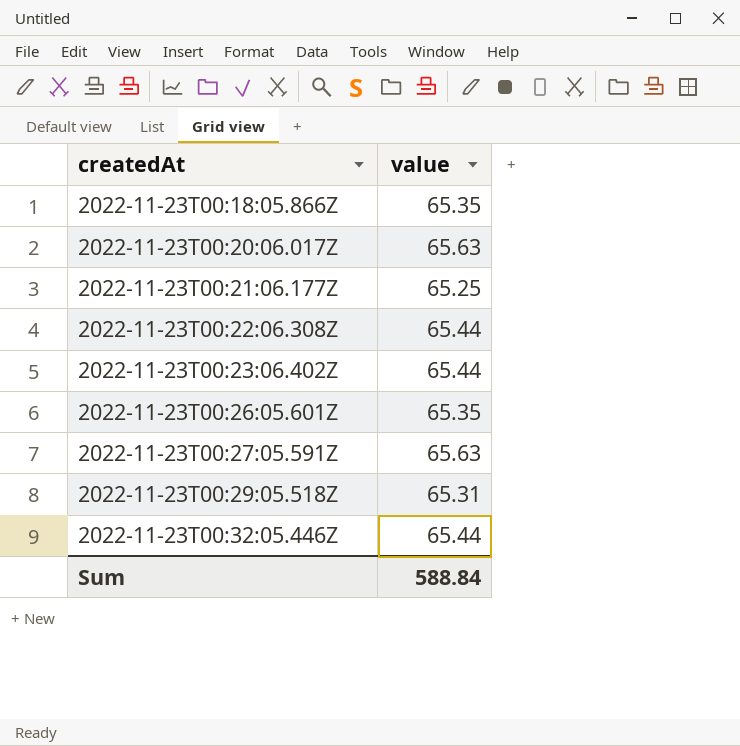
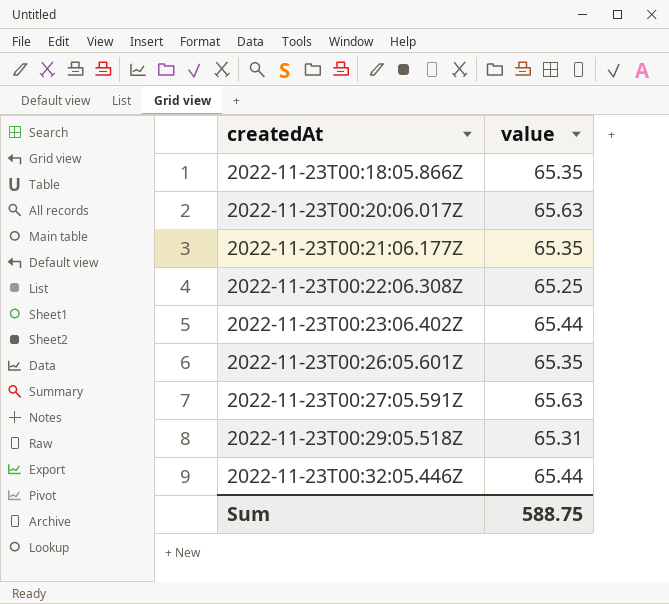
2022-11-23T00:21:06.177Z | value: 65.25 -> 65.35
2022-11-23T00:22:06.308Z | value: 65.44 -> 65.25
Sum | value: 588.84 -> 588.75

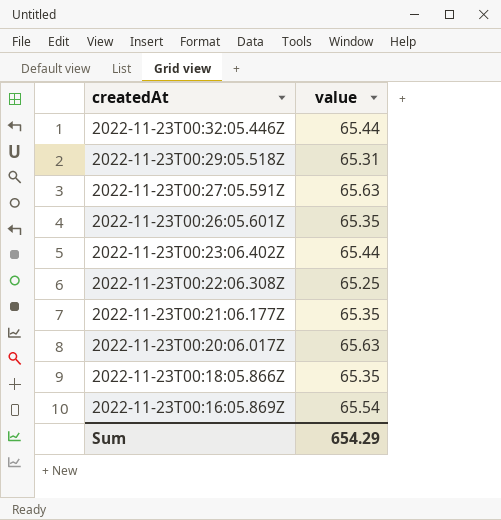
row order: createdAt ascending -> createdAt descending
row 2022-11-23T00:16:05.869Z: none -> 65.54
Sum | value: 588.75 -> 654.29

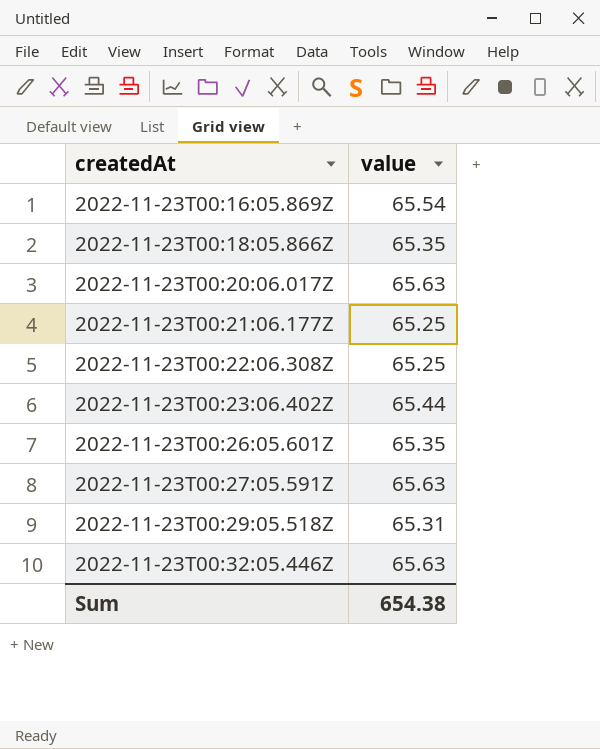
row order: createdAt descending -> createdAt ascending
2022-11-23T00:21:06.177Z | value: 65.35 -> 65.25
2022-11-23T00:32:05.446Z | value: 65.44 -> 65.63
Sum | value: 654.29 -> 654.38

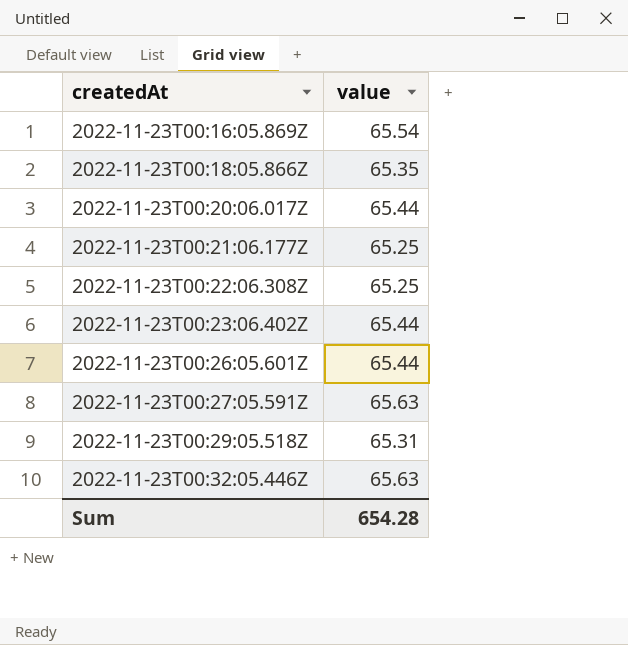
2022-11-23T00:20:06.017Z | value: 65.63 -> 65.44
2022-11-23T00:26:05.601Z | value: 65.35 -> 65.44
Sum | value: 654.38 -> 654.28

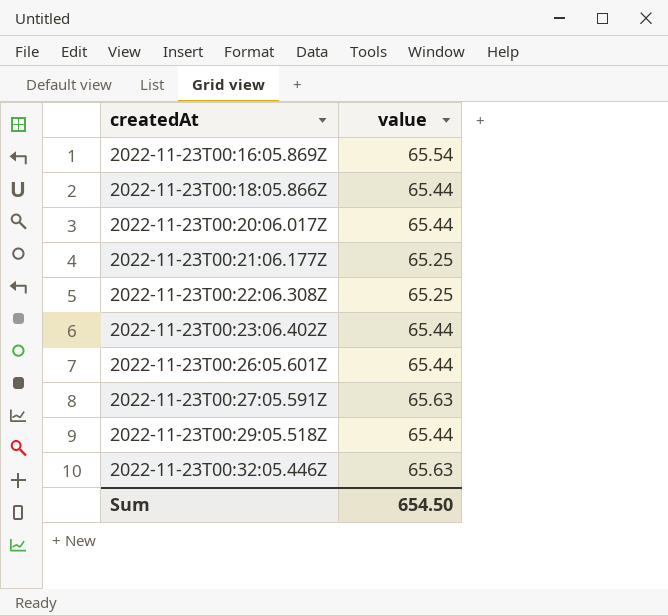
2022-11-23T00:18:05.866Z | value: 65.35 -> 65.44
2022-11-23T00:29:05.518Z | value: 65.31 -> 65.44
Sum | value: 654.28 -> 654.50

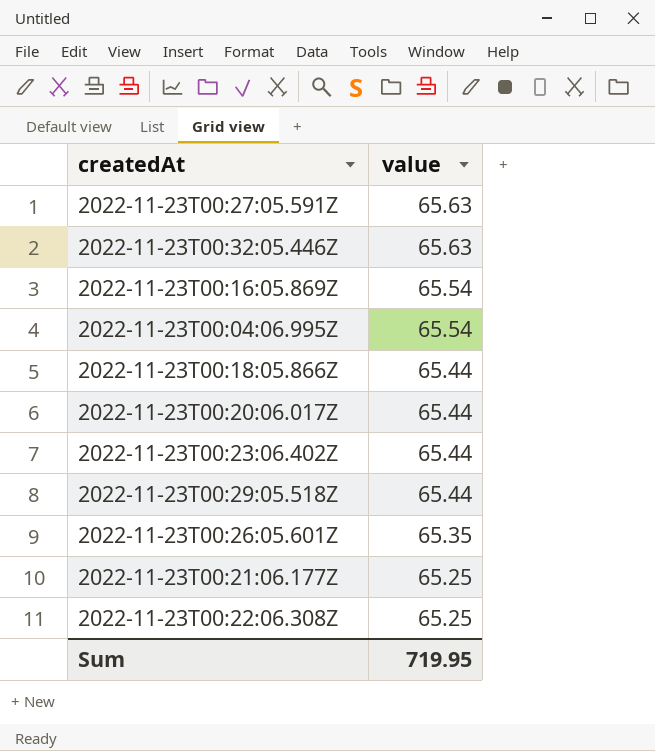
row order: createdAt ascending -> value descending
row 2022-11-23T00:04:06.995Z: none -> 65.54
2022-11-23T00:26:05.601Z | value: 65.44 -> 65.35
Sum | value: 654.50 -> 719.95

